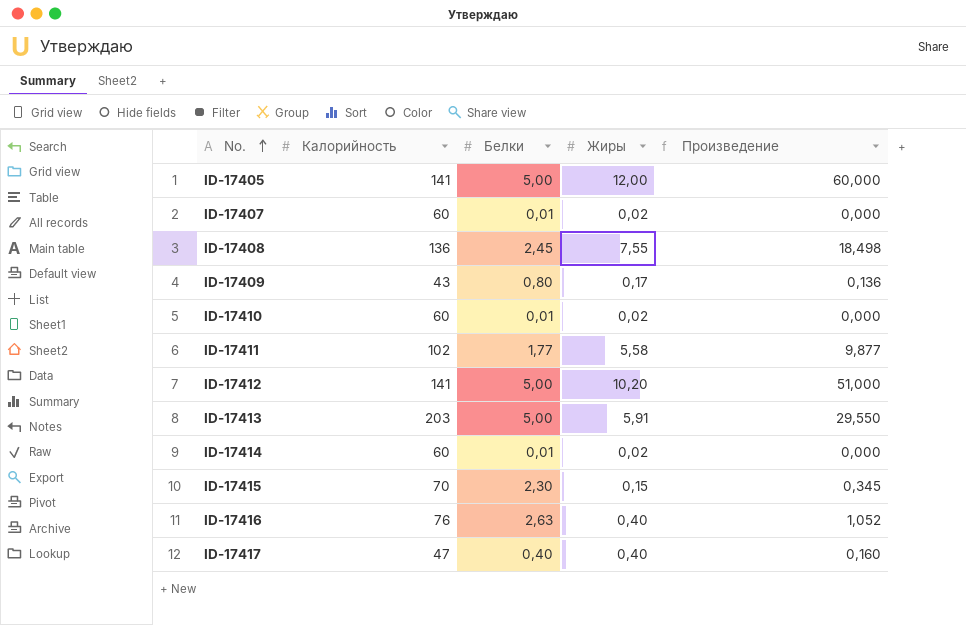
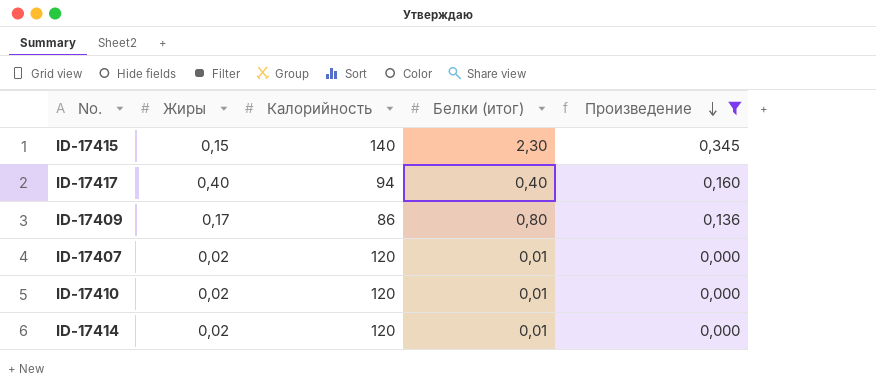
filter: none -> Произведение <= 0,345
row order: No. ascending -> Произведение descending
column Жиры | position: 4 -> 2
column name: Белки -> Белки (итог)
ID-17415 | Калорийность: 70 -> 140
ID-17417 | Калорийность: 47 -> 94
ID-17409 | Калорийность: 43 -> 86
ID-17407 | Калорийность: 60 -> 120
ID-17410 | Калорийность: 60 -> 120
ID-17414 | Калорийность: 60 -> 120

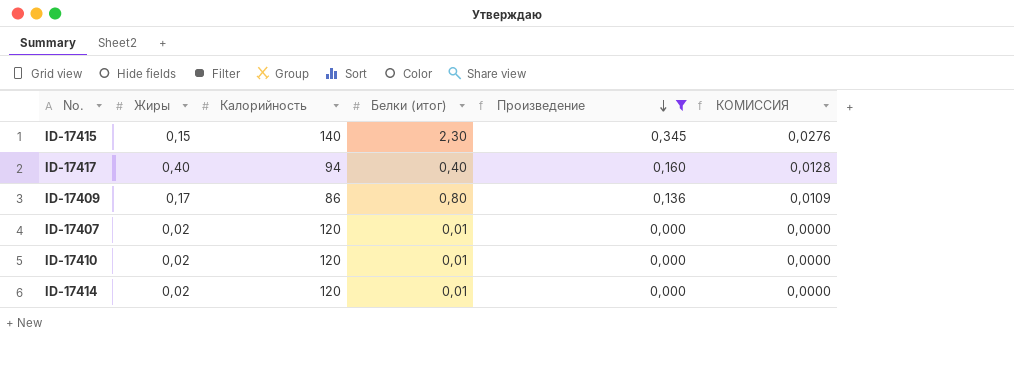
column КОМИССИЯ | formula: none -> [Произведение] * 0,08

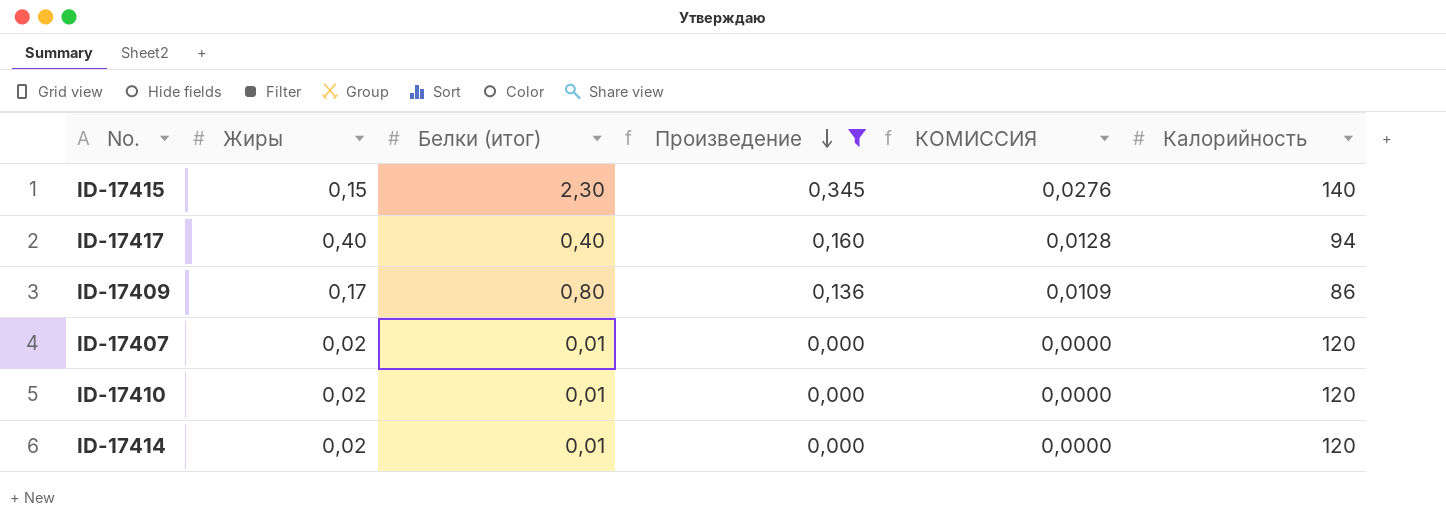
column Калорийность | position: 3 -> 6

